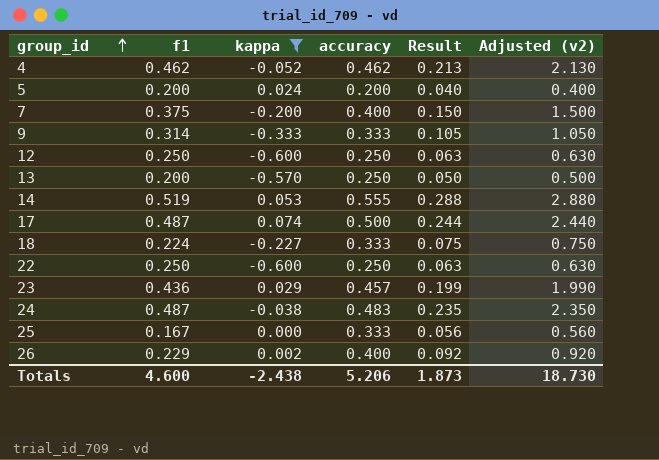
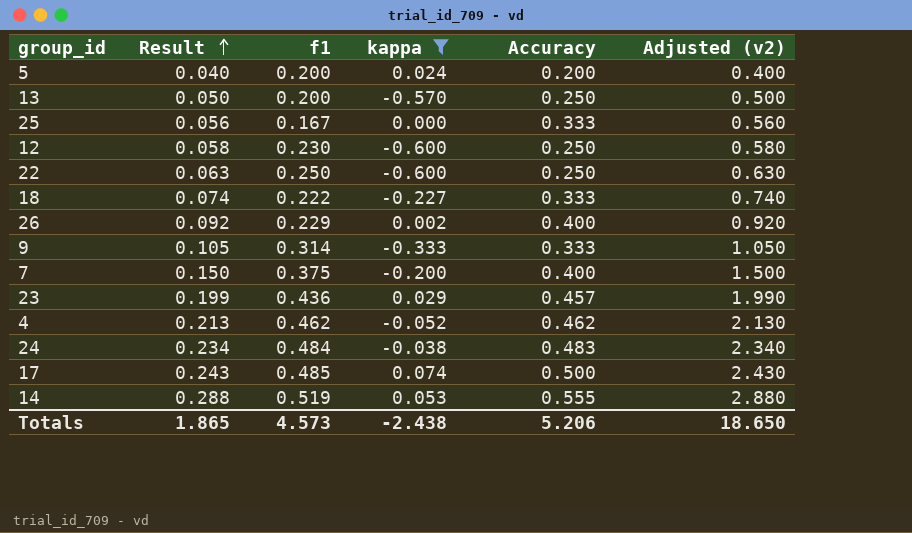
row order: group_id ascending -> Result ascending
column Result | position: 5 -> 2
column name: accuracy -> Accuracy
12 | Result: 0.063 -> 0.058
12 | f1: 0.250 -> 0.230
12 | Adjusted (v2): 0.630 -> 0.580
18 | Result: 0.075 -> 0.074
18 | f1: 0.224 -> 0.222
18 | Adjusted (v2): 0.750 -> 0.740
24 | Result: 0.235 -> 0.234
24 | f1: 0.487 -> 0.484
24 | Adjusted (v2): 2.350 -> 2.340
17 | Result: 0.244 -> 0.243
17 | f1: 0.487 -> 0.485
17 | Adjusted (v2): 2.440 -> 2.430
Totals | Result: 1.873 -> 1.865
Totals | f1: 4.600 -> 4.573
Totals | Adjusted (v2): 18.730 -> 18.650

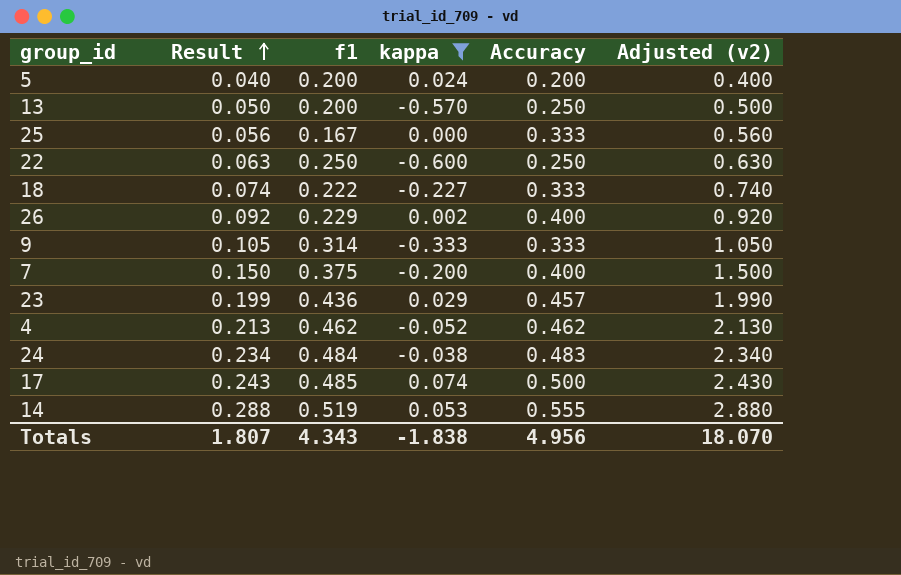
row 12: 0.058 | 0.230 | -0.600 | 0.250 | 0.580 -> none
Totals | Result: 1.865 -> 1.807
Totals | f1: 4.573 -> 4.343
Totals | kappa: -2.438 -> -1.838
Totals | Accuracy: 5.206 -> 4.956
Totals | Adjusted (v2): 18.650 -> 18.070

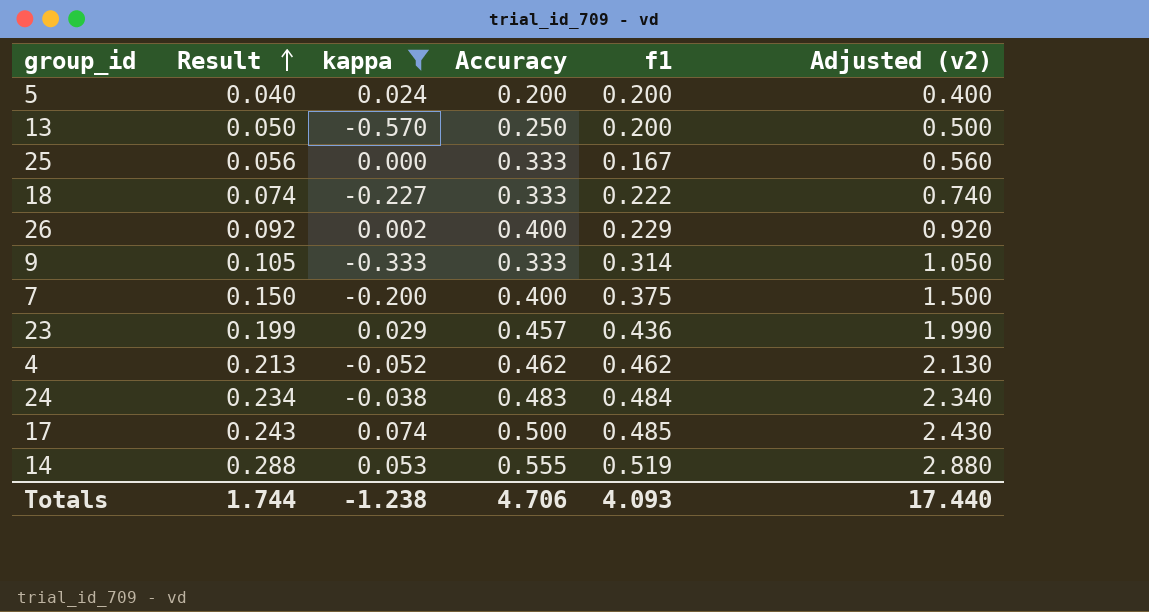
column f1 | position: 3 -> 5
row 22: 0.063 | 0.250 | -0.600 | 0.250 | 0.630 -> none
Totals | Result: 1.807 -> 1.744
Totals | kappa: -1.838 -> -1.238
Totals | Accuracy: 4.956 -> 4.706
Totals | f1: 4.343 -> 4.093
Totals | Adjusted (v2): 18.070 -> 17.440

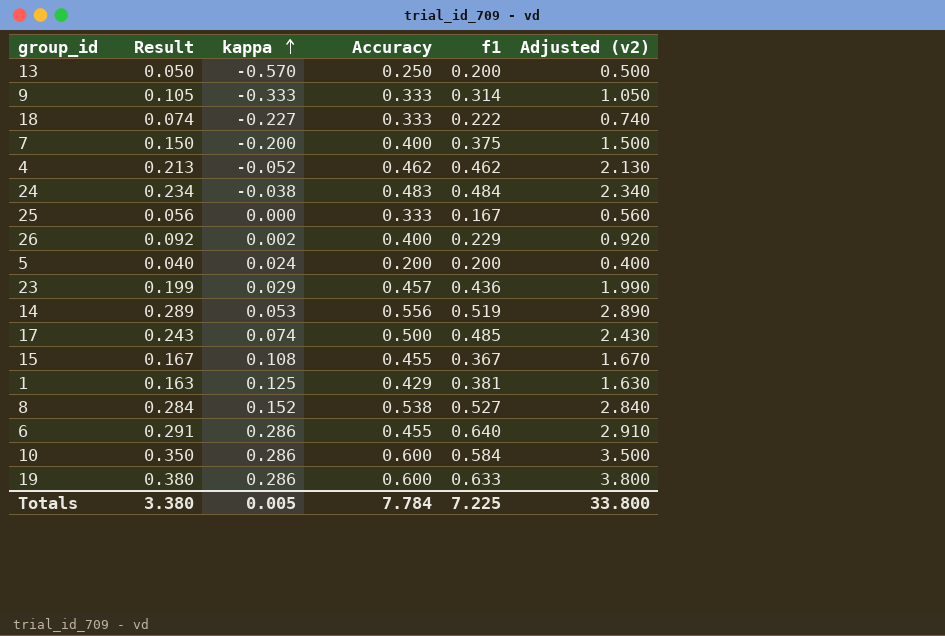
filter: kappa <= 0.074 -> none
row order: Result ascending -> kappa ascending
14 | Result: 0.288 -> 0.289
14 | Accuracy: 0.555 -> 0.556
14 | Adjusted (v2): 2.880 -> 2.890
Totals | Result: 1.744 -> 3.380
Totals | kappa: -1.238 -> 0.005
Totals | Accuracy: 4.706 -> 7.784
Totals | f1: 4.093 -> 7.225
Totals | Adjusted (v2): 17.440 -> 33.800

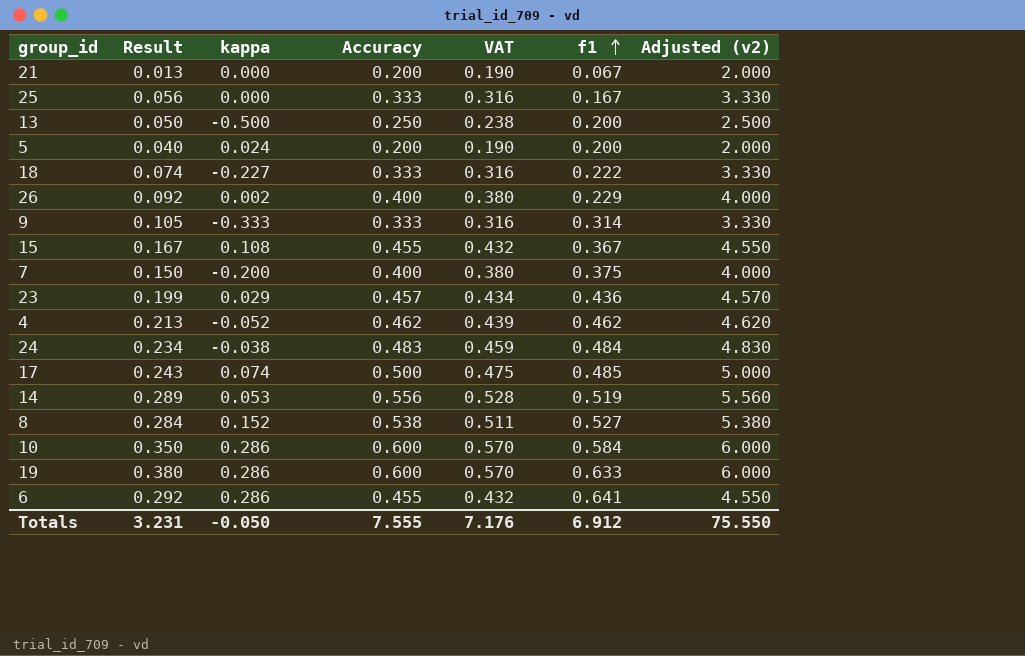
row order: kappa ascending -> f1 ascending
column VAT | formula: none -> [Accuracy] * 0.95
column Adjusted (v2) | formula: [Result] * 10 -> [Accuracy] * 10
row 1: 0.163 | 0.125 | 0.429 | 0.381 | 1.630 -> none
row 21: none -> 0.013 | 0.000 | 0.200 | 0.190 | 0.067 | 2.000
13 | kappa: -0.570 -> -0.500
6 | Result: 0.291 -> 0.292
6 | f1: 0.640 -> 0.641
Totals | Result: 3.380 -> 3.231
Totals | kappa: 0.005 -> -0.050
Totals | Accuracy: 7.784 -> 7.555
Totals | f1: 7.225 -> 6.912
Totals | Adjusted (v2): 33.800 -> 75.550

